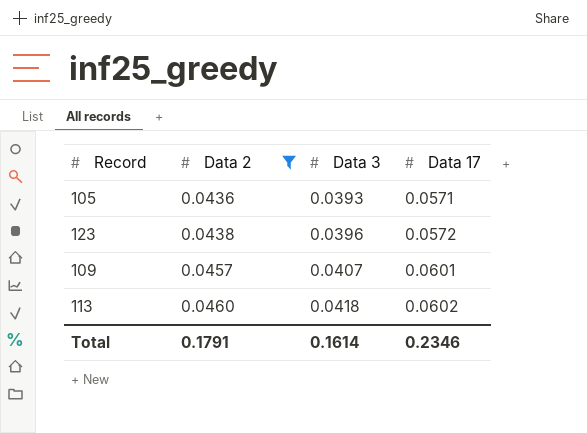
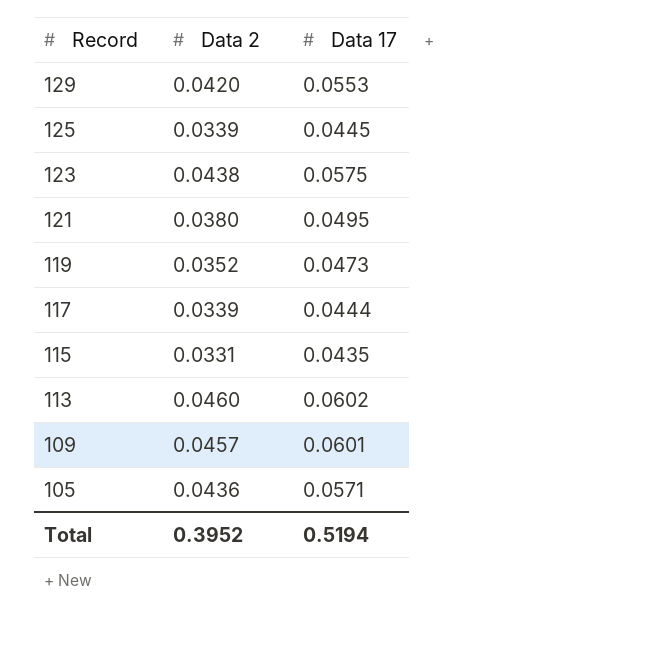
filter: Data 2 >= 0.0436 -> none
row order: Data 2 ascending -> Record descending
column Data 3 | position: 3 -> none
123 | Data 17: 0.0572 -> 0.0575
Total | Data 2: 0.1791 -> 0.3952
Total | Data 17: 0.2346 -> 0.5194

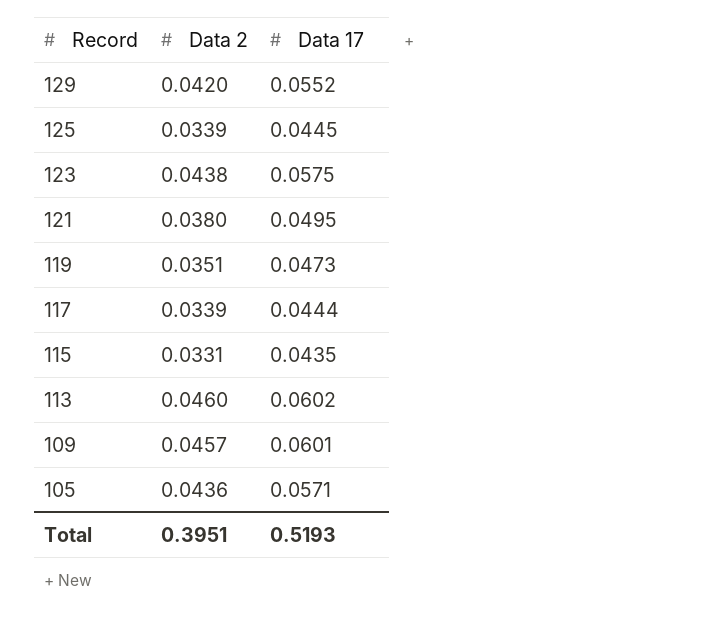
129 | Data 17: 0.0553 -> 0.0552
119 | Data 2: 0.0352 -> 0.0351
Total | Data 2: 0.3952 -> 0.3951
Total | Data 17: 0.5194 -> 0.5193

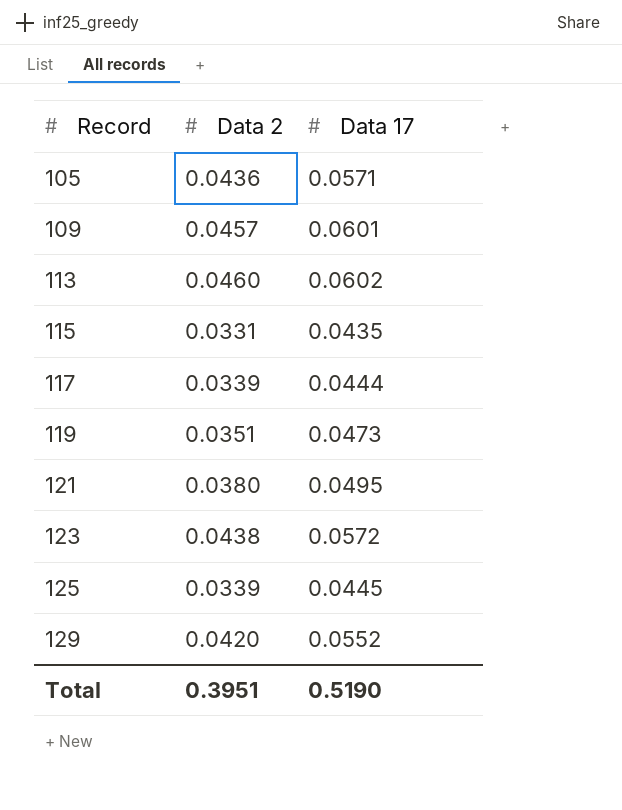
row order: Record descending -> Record ascending
123 | Data 17: 0.0575 -> 0.0572
Total | Data 17: 0.5193 -> 0.5190

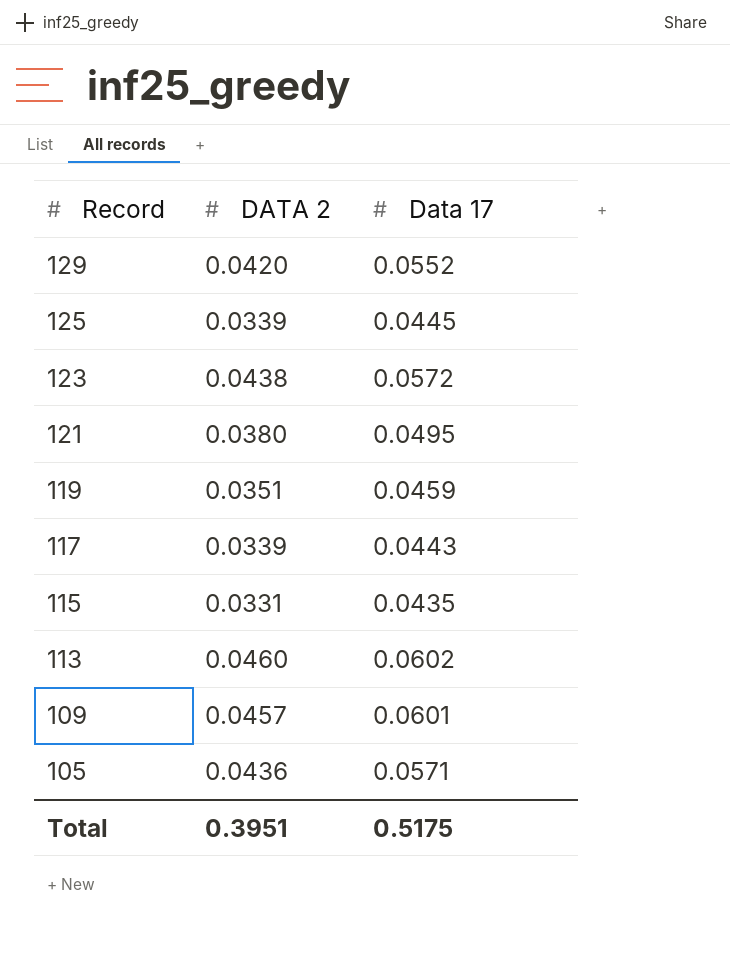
row order: Record ascending -> Record descending
column name: Data 2 -> DATA 2
119 | Data 17: 0.0473 -> 0.0459
117 | Data 17: 0.0444 -> 0.0443
Total | Data 17: 0.5190 -> 0.5175

